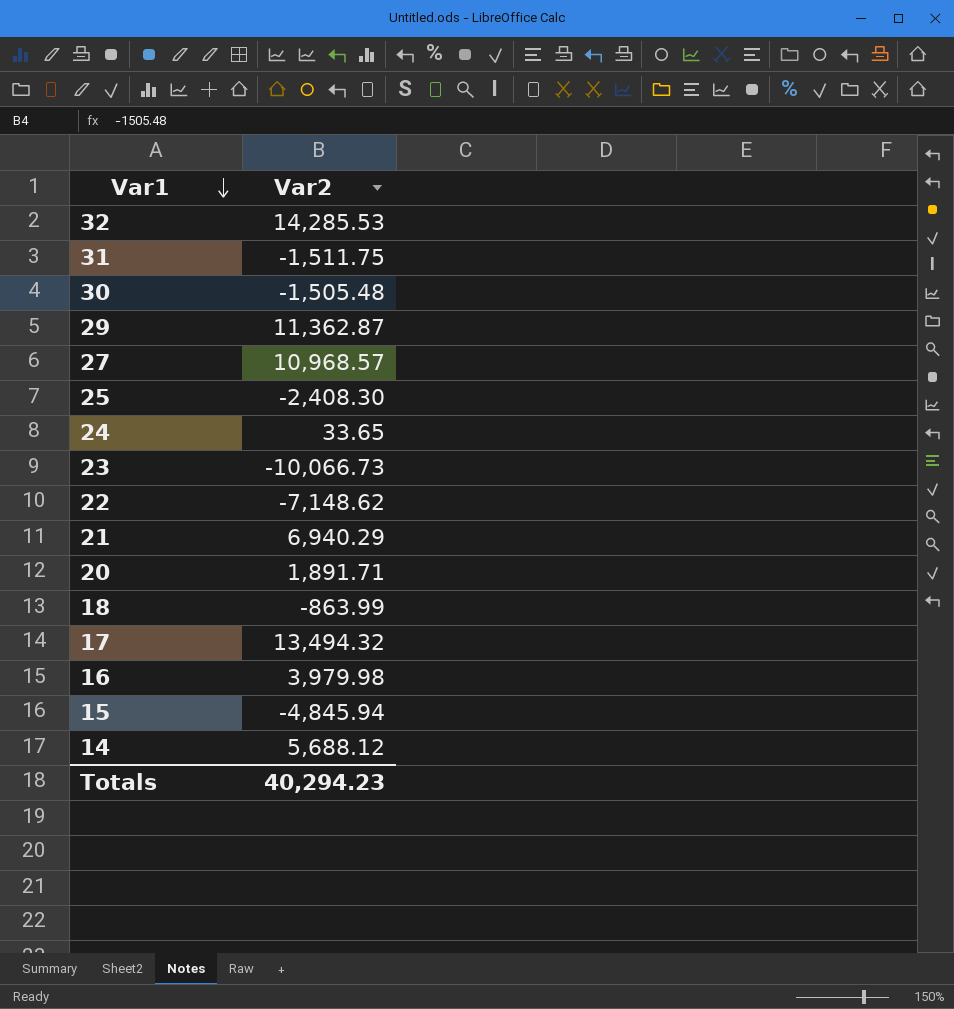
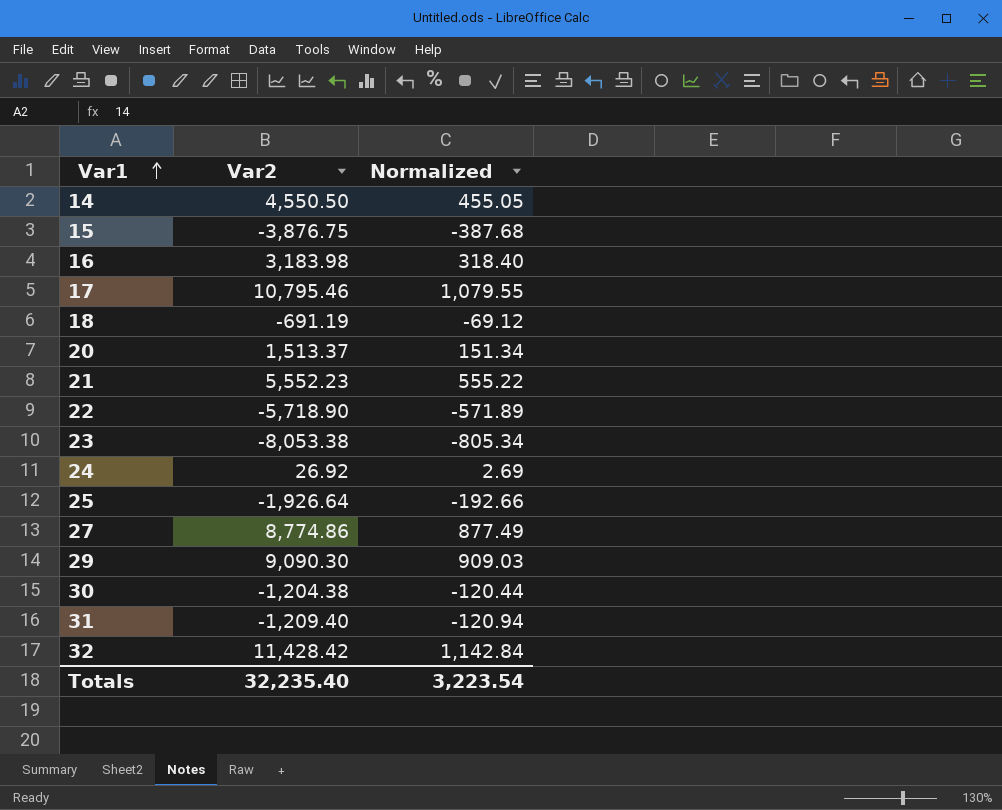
row order: Var1 descending -> Var1 ascending
column Normalized | formula: none -> [Var2] * 0.1
14 | Var2: 5,688.12 -> 4,550.50
15 | Var2: -4,845.94 -> -3,876.75
16 | Var2: 3,979.98 -> 3,183.98
17 | Var2: 13,494.32 -> 10,795.46
18 | Var2: -863.99 -> -691.19
20 | Var2: 1,891.71 -> 1,513.37
21 | Var2: 6,940.29 -> 5,552.23
22 | Var2: -7,148.62 -> -5,718.90
23 | Var2: -10,066.73 -> -8,053.38
24 | Var2: 33.65 -> 26.92
25 | Var2: -2,408.30 -> -1,926.64
27 | Var2: 10,968.57 -> 8,774.86
29 | Var2: 11,362.87 -> 9,090.30
30 | Var2: -1,505.48 -> -1,204.38
31 | Var2: -1,511.75 -> -1,209.40
32 | Var2: 14,285.53 -> 11,428.42
Totals | Var2: 40,294.23 -> 32,235.40

